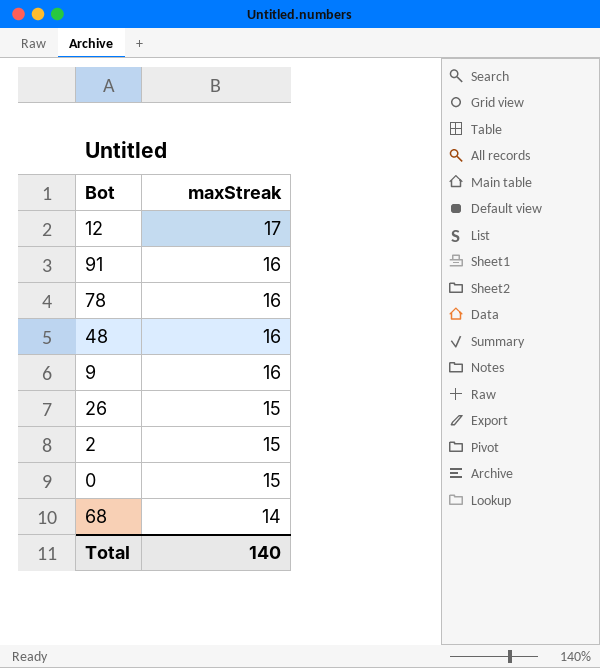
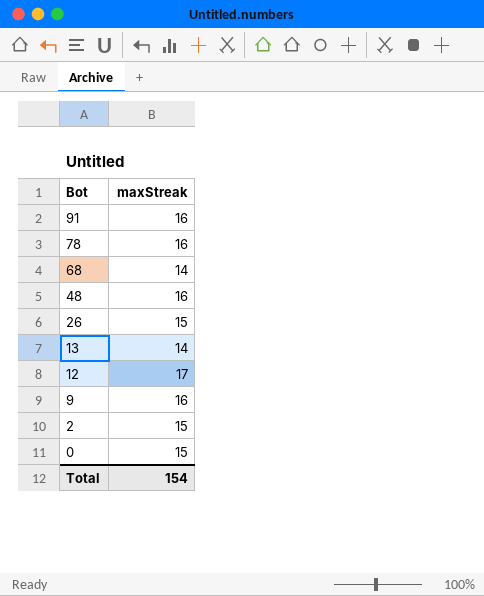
row order: maxStreak descending -> Bot descending
row 13: none -> 14
Total | maxStreak: 140 -> 154

